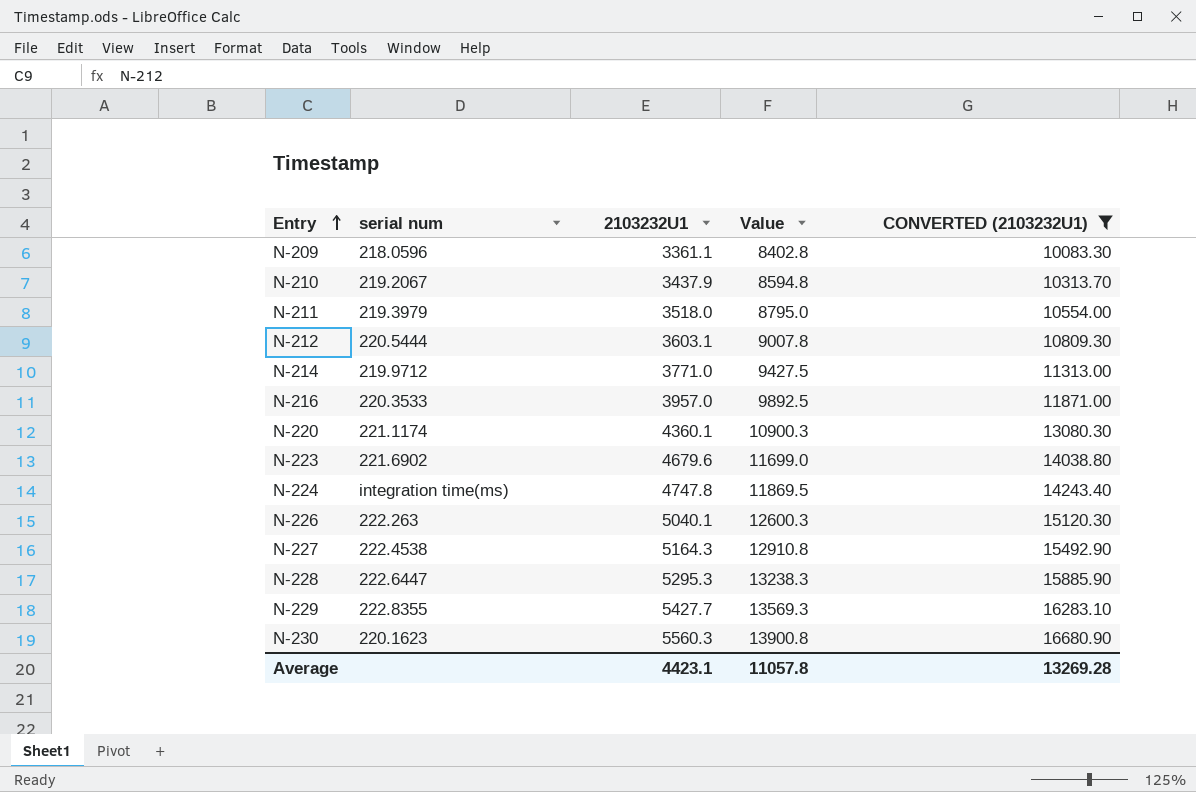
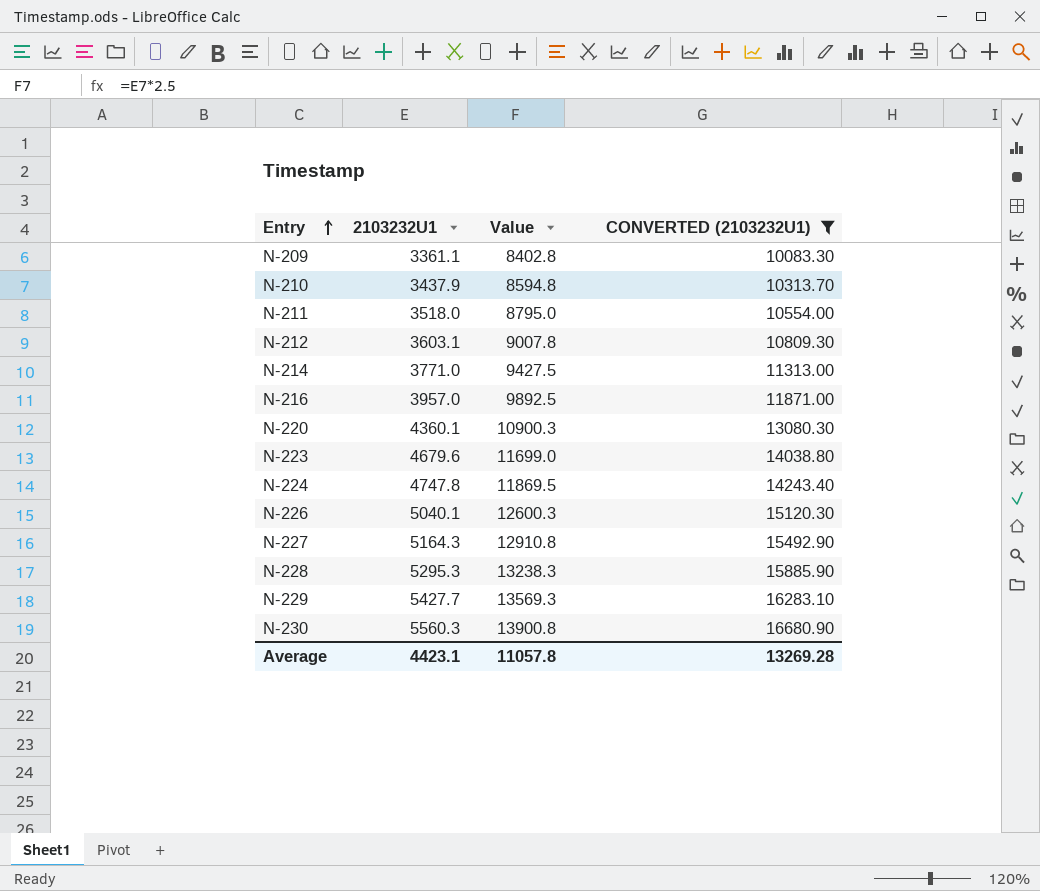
column serial num | position: 2 -> none

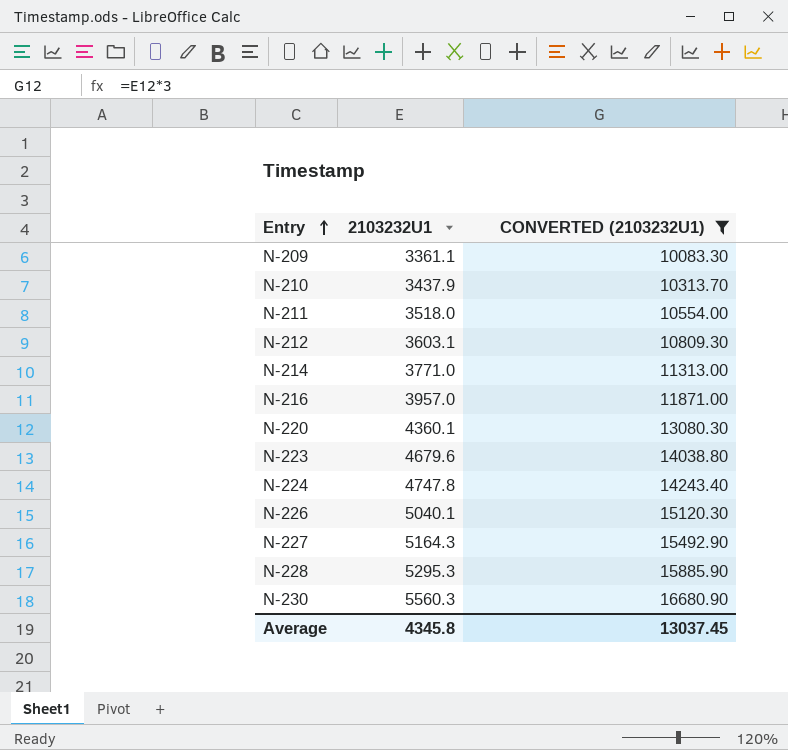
column Value | formula: [2103232U1] * 2.5 -> none
row N-229: 5427.7 | 13569.3 | 16283.10 -> none
Average | 2103232U1: 4423.1 -> 4345.8
Average | CONVERTED (2103232U1): 13269.28 -> 13037.45

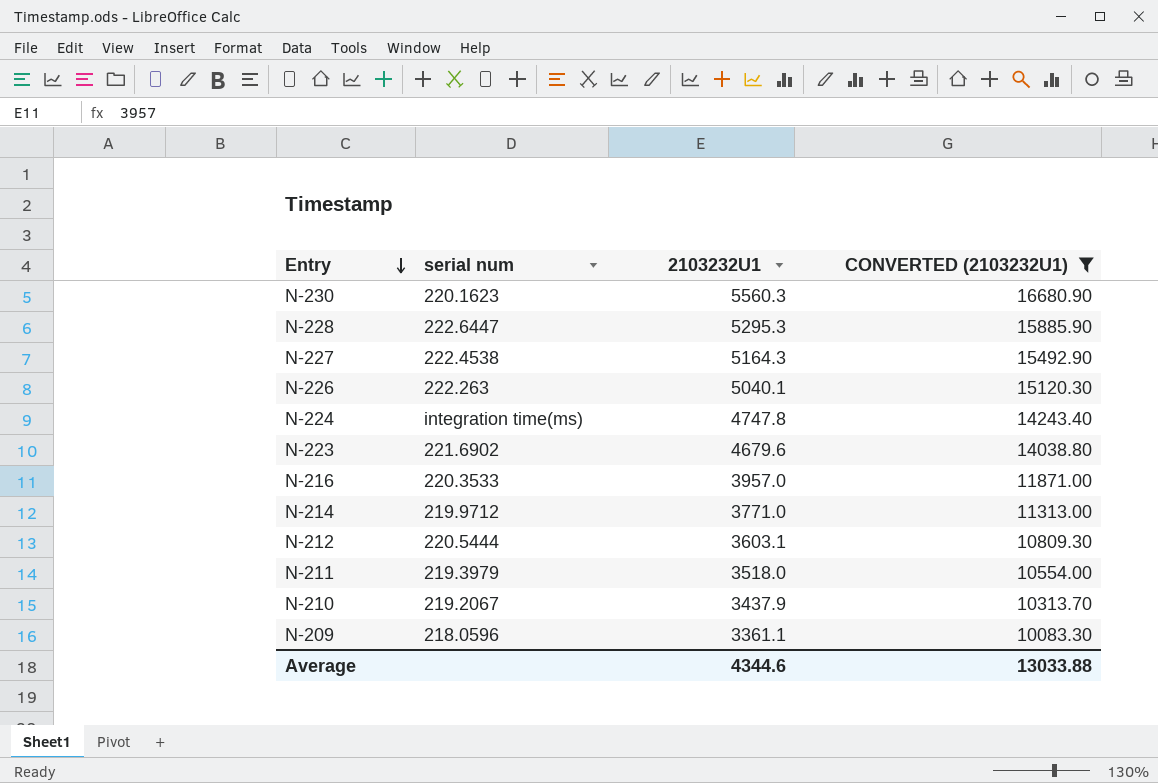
row order: Entry ascending -> Entry descending
column serial num | position: none -> 2
row N-220: 4360.1 | 13080.30 -> none
Average | 2103232U1: 4345.8 -> 4344.6
Average | CONVERTED (2103232U1): 13037.45 -> 13033.88

